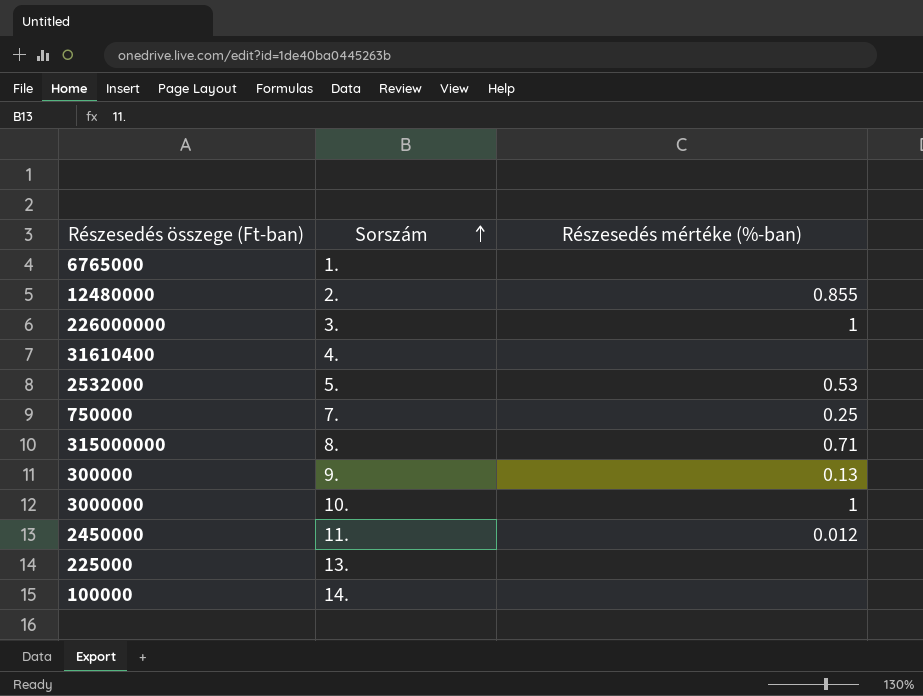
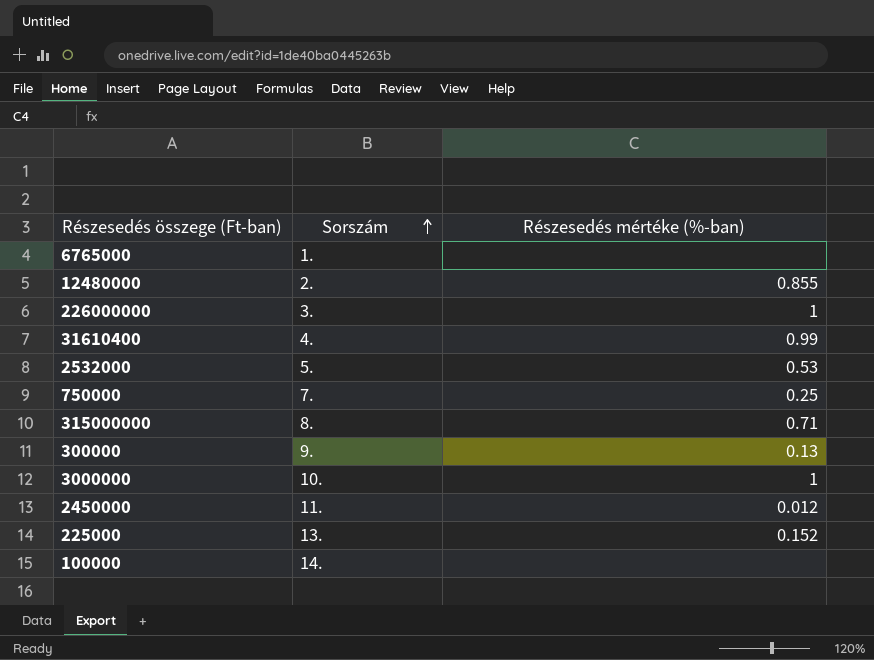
31610400 | Részesedés mértéke (%-ban): none -> 0.99
225000 | Részesedés mértéke (%-ban): none -> 0.152

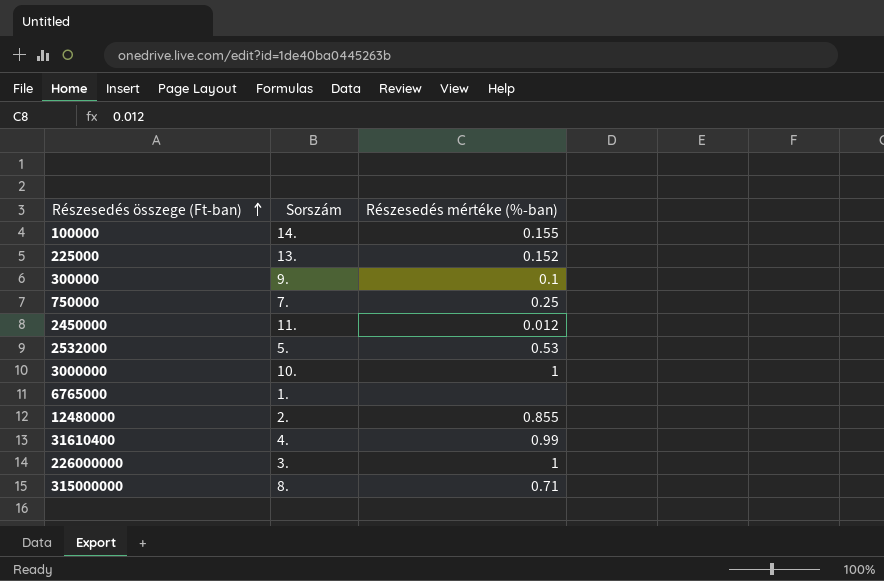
row order: Sorszám ascending -> Részesedés összege (Ft-ban) ascending
100000 | Részesedés mértéke (%-ban): none -> 0.155
300000 | Részesedés mértéke (%-ban): 0.13 -> 0.1

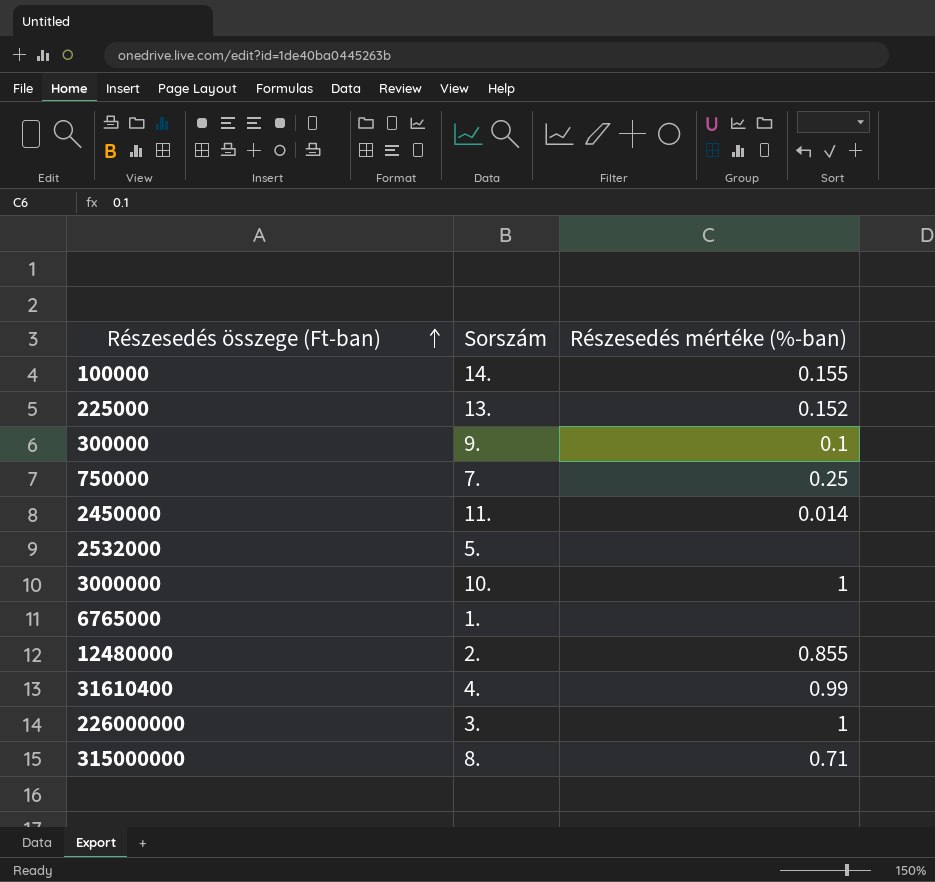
2450000 | Részesedés mértéke (%-ban): 0.012 -> 0.014
2532000 | Részesedés mértéke (%-ban): 0.53 -> none

